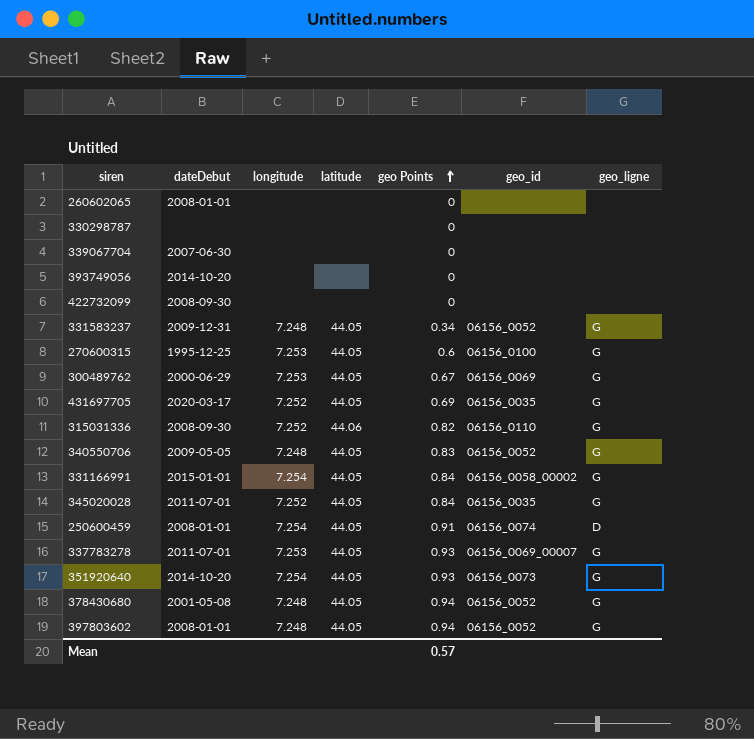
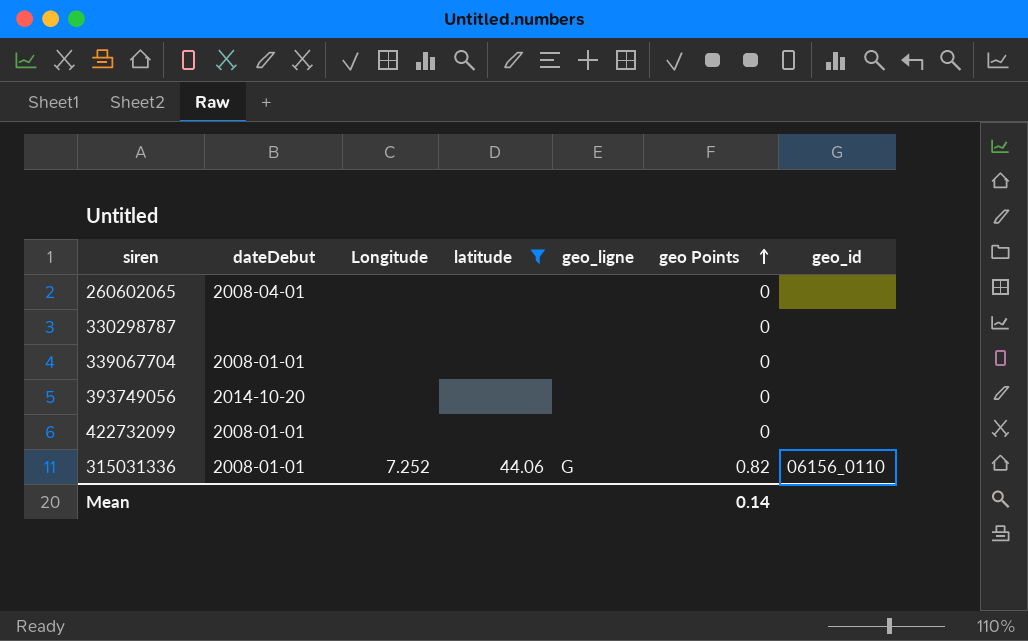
filter: none -> latitude != 44.05
column name: longitude -> Longitude
column geo_ligne | position: 7 -> 5
260602065 | dateDebut: 2008-01-01 -> 2008-04-01
339067704 | dateDebut: 2007-06-30 -> 2008-01-01
422732099 | dateDebut: 2008-09-30 -> 2008-01-01
315031336 | dateDebut: 2008-09-30 -> 2008-01-01
Mean | geo Points: 0.57 -> 0.14

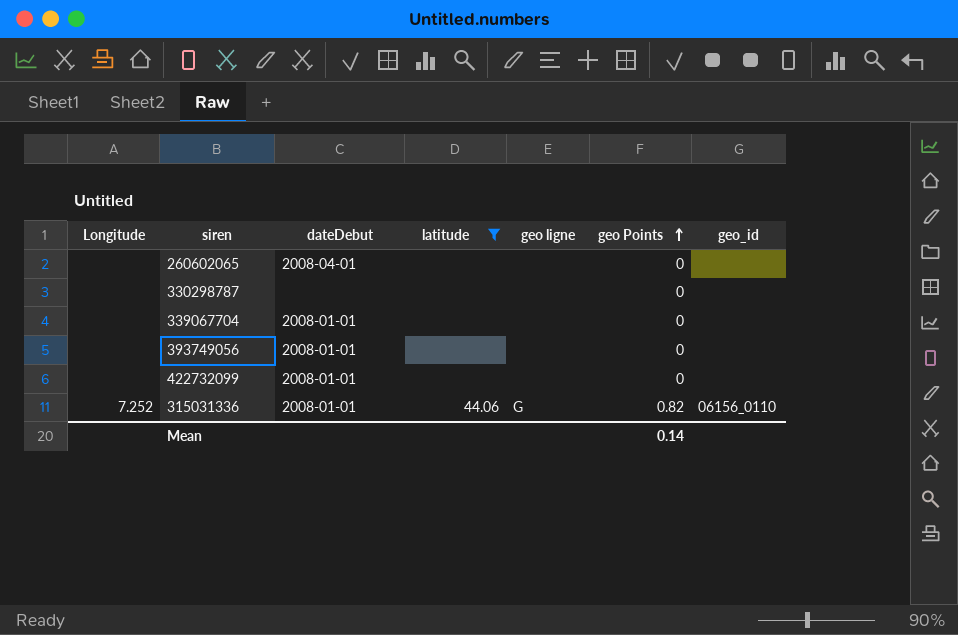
column Longitude | position: 3 -> 1
column name: geo_ligne -> geo ligne
393749056 | dateDebut: 2014-10-20 -> 2008-01-01

